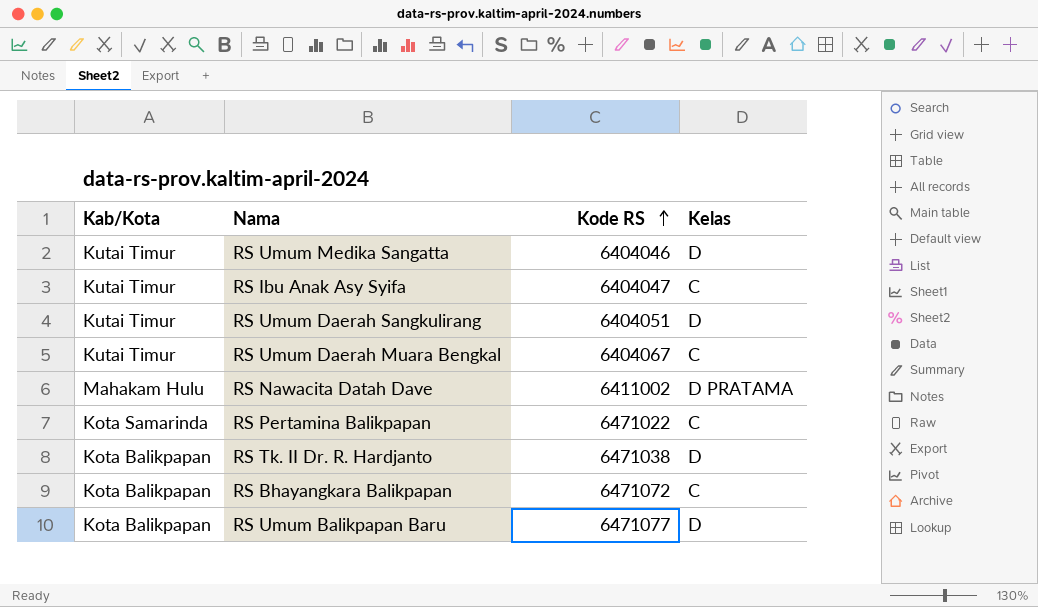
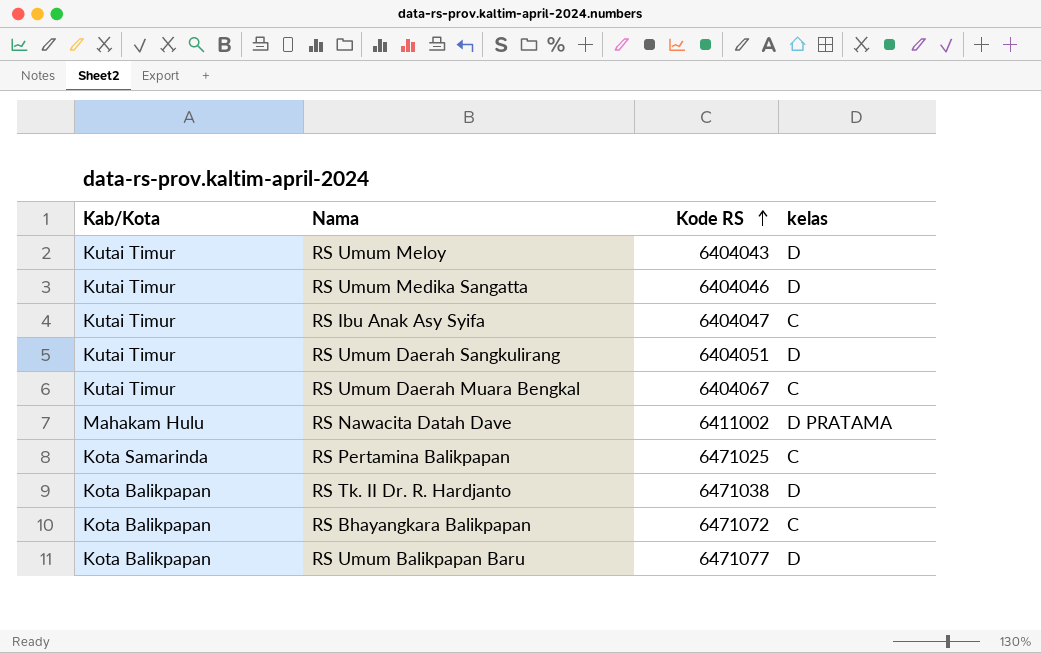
column name: Kelas -> kelas
row RS Umum Meloy: none -> Kutai Timur | 6404043 | D
RS Pertamina Balikpapan | Kode RS: 6471022 -> 6471025

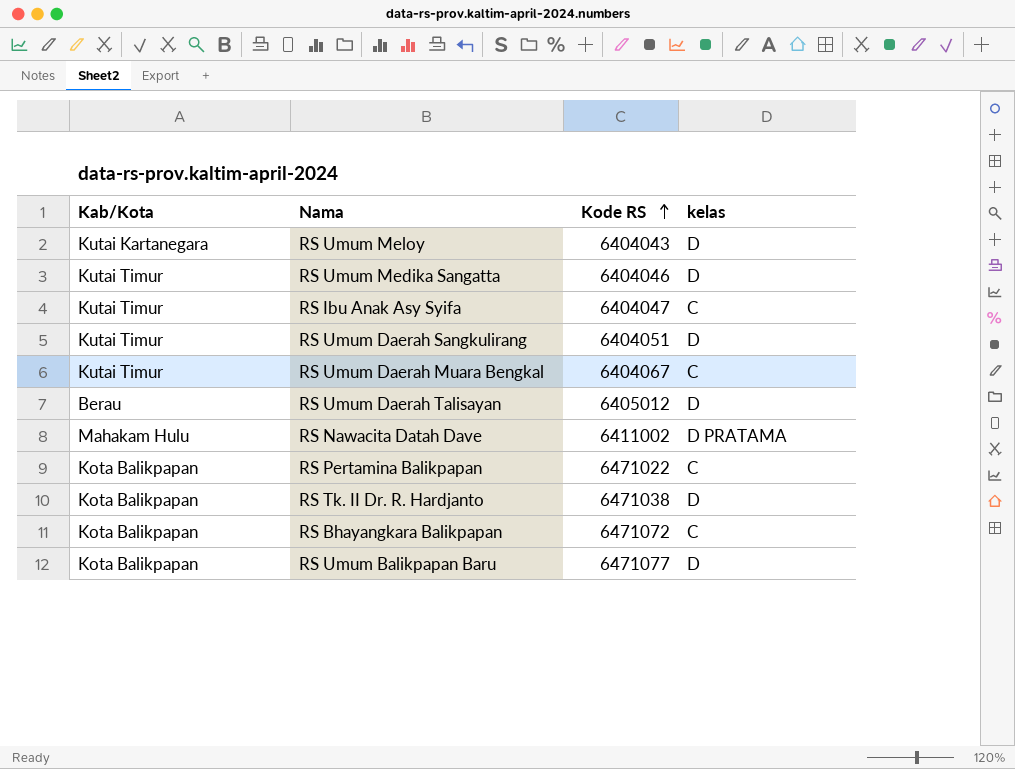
RS Umum Meloy | Kab/Kota: Kutai Timur -> Kutai Kartanegara
row RS Umum Daerah Talisayan: none -> Berau | 6405012 | D
RS Pertamina Balikpapan | Kab/Kota: Kota Samarinda -> Kota Balikpapan
RS Pertamina Balikpapan | Kode RS: 6471025 -> 6471022

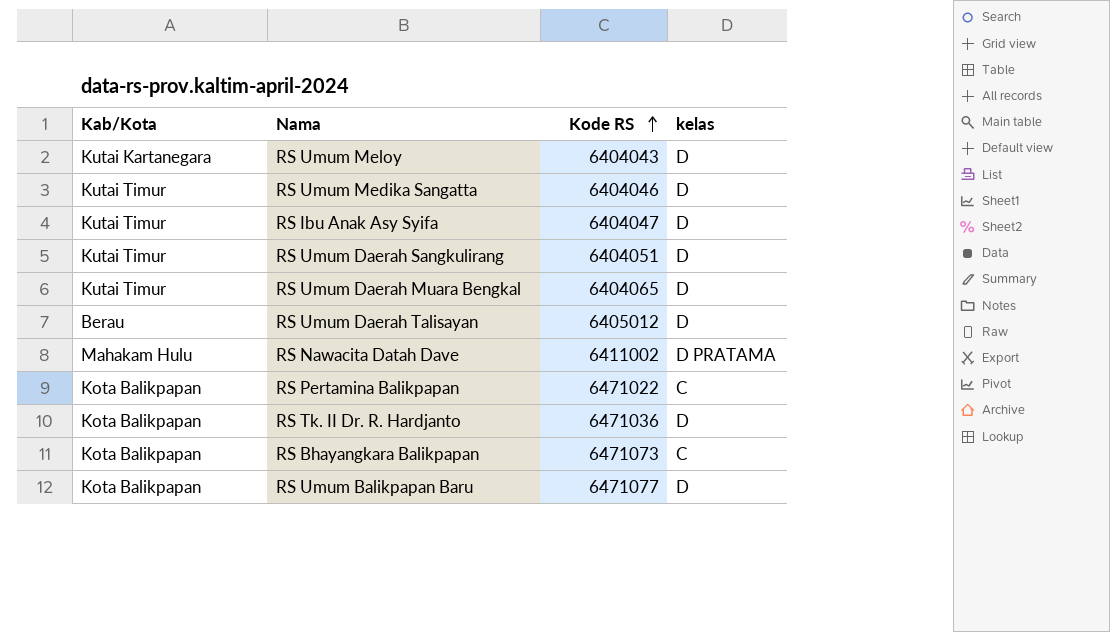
RS Ibu Anak Asy Syifa | kelas: C -> D
RS Umum Daerah Muara Bengkal | Kode RS: 6404067 -> 6404065
RS Umum Daerah Muara Bengkal | kelas: C -> D
RS Tk. II Dr. R. Hardjanto | Kode RS: 6471038 -> 6471036
RS Bhayangkara Balikpapan | Kode RS: 6471072 -> 6471073

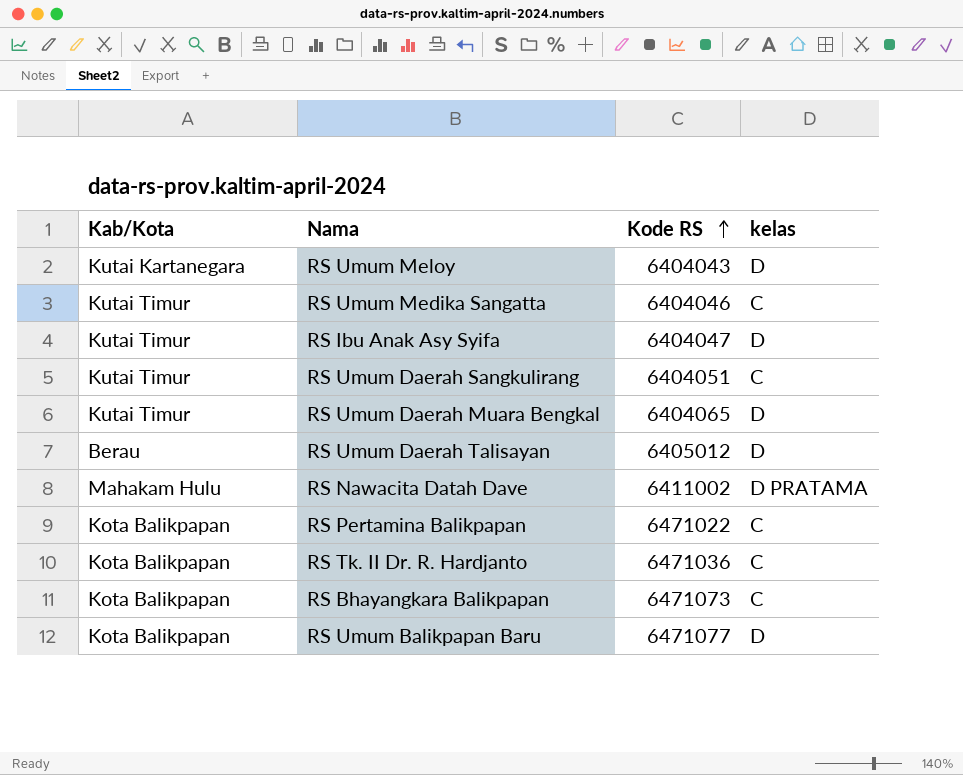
RS Umum Medika Sangatta | kelas: D -> C
RS Umum Daerah Sangkulirang | kelas: D -> C
RS Tk. II Dr. R. Hardjanto | kelas: D -> C

